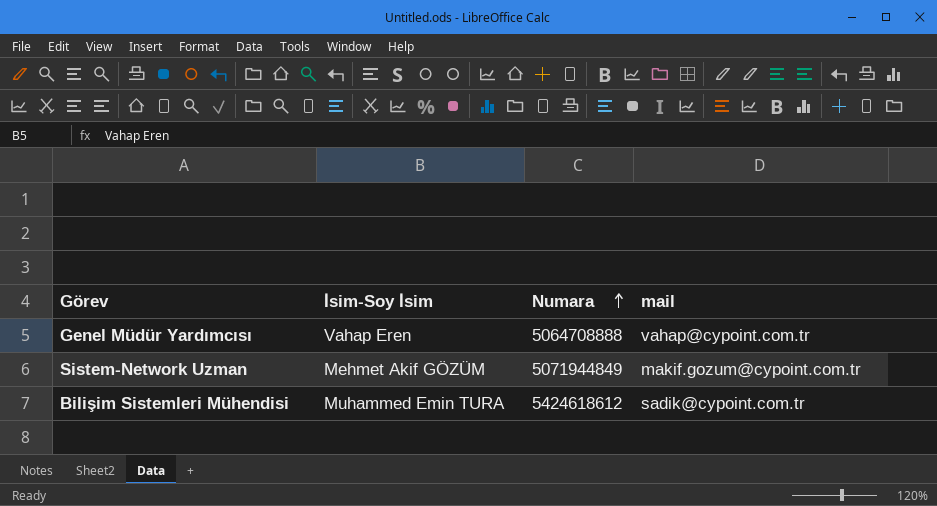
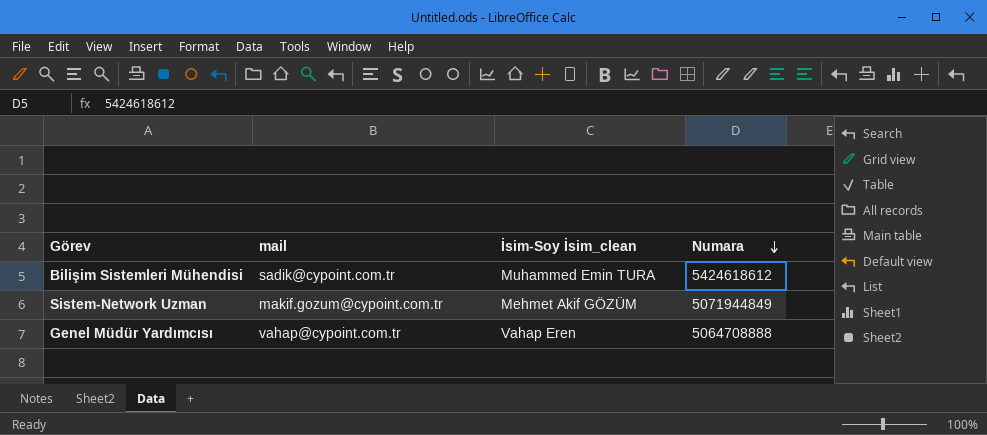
row order: Numara ascending -> Numara descending
column mail | position: 4 -> 2
column name: İsim-Soy İsim -> İsim-Soy İsim_clean

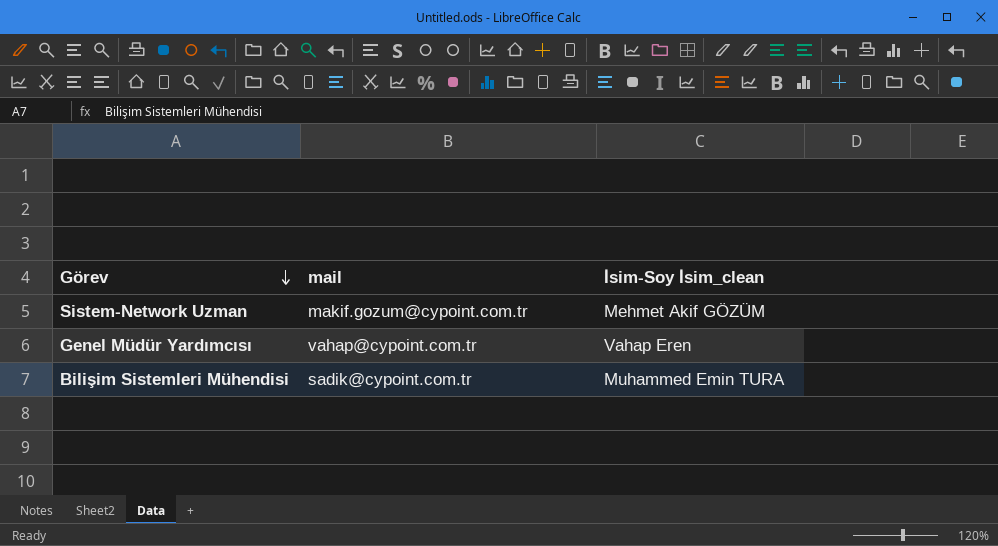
row order: Numara descending -> Görev descending
column Numara | position: 4 -> none

